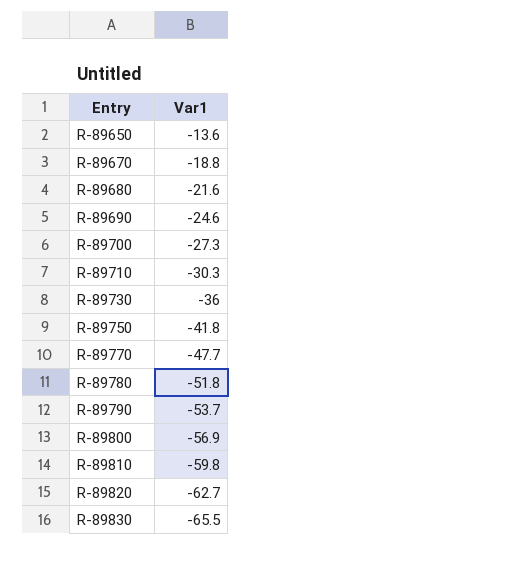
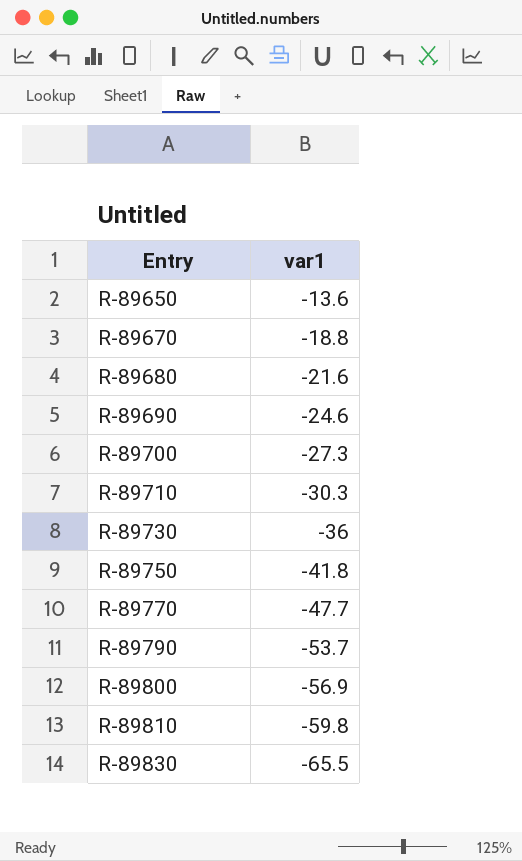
column name: Var1 -> var1
row R-89780: -51.8 -> none
row R-89820: -62.7 -> none

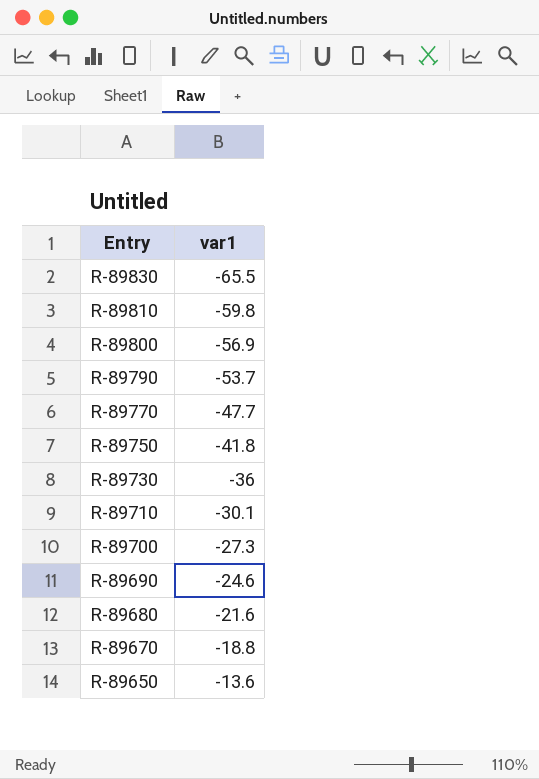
row order: Entry ascending -> Entry descending
R-89710 | var1: -30.3 -> -30.1

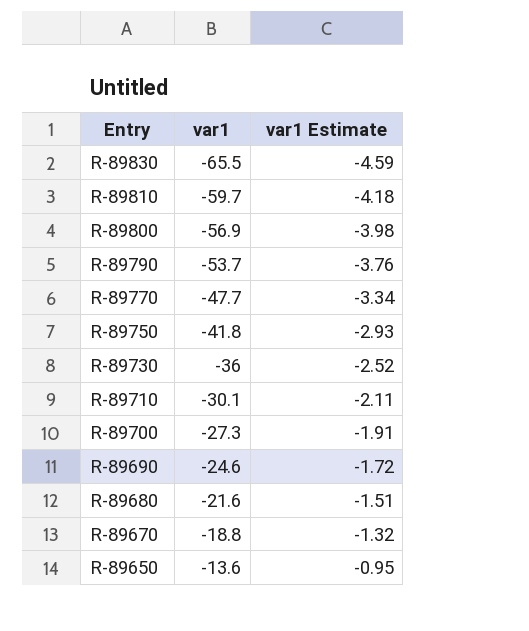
column var1 Estimate | formula: none -> [var1] * 0.07
R-89810 | var1: -59.8 -> -59.7

